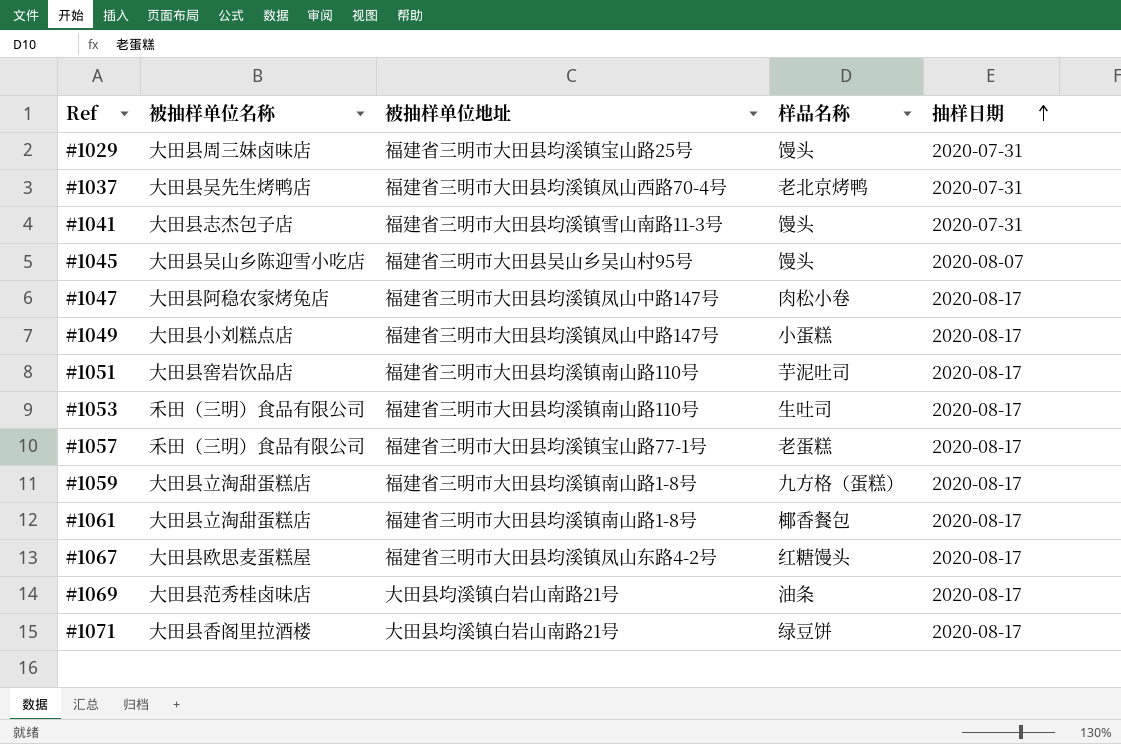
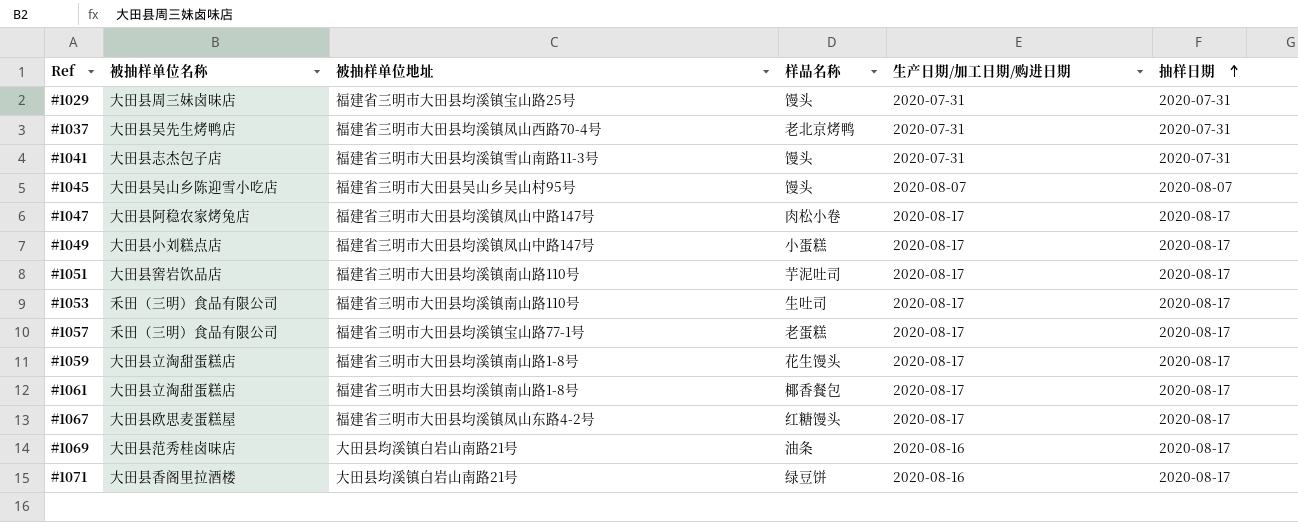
column 生产日期/加工日期/购进日期 | position: none -> 5
#1059 | 样品名称: 九方格（蛋糕） -> 花生馒头

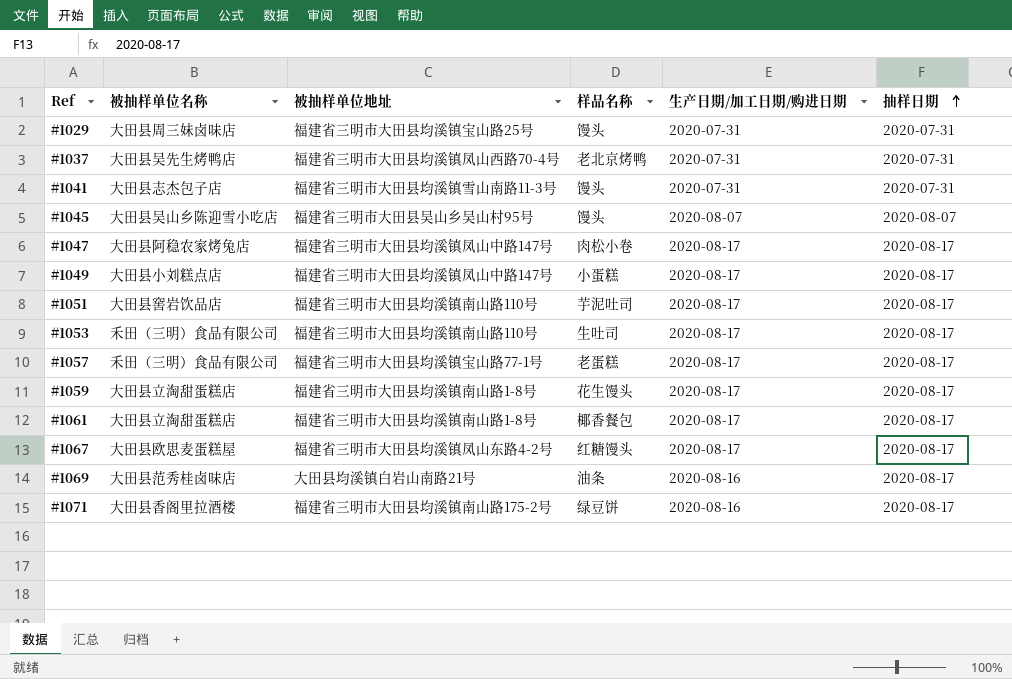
#1071 | 被抽样单位地址: 大田县均溪镇白岩山南路21号 -> 福建省三明市大田县均溪镇南山路175-2号

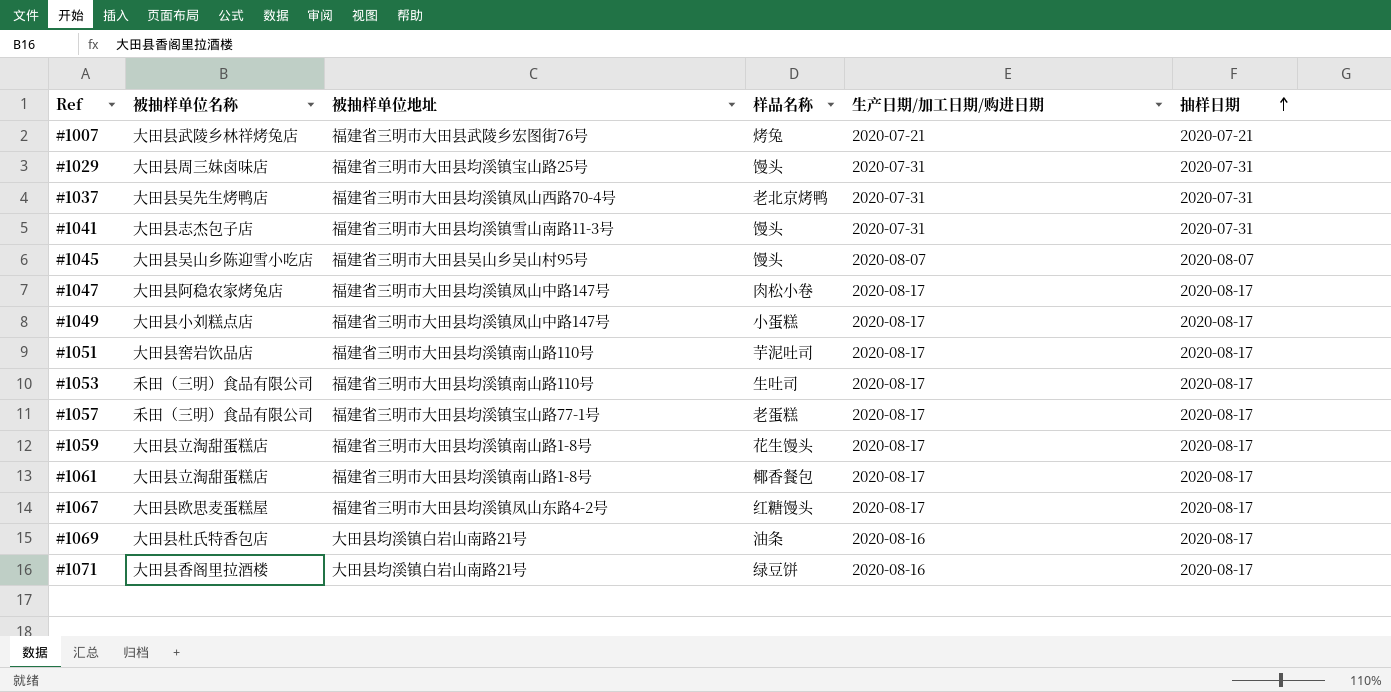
row #1007: none -> 大田县武陵乡林祥烤兔店 | 福建省三明市大田县武陵乡宏图街76号 | 烤兔 | 2020-07-21 | 2020-07-21
#1069 | 被抽样单位名称: 大田县范秀桂卤味店 -> 大田县杜氏特香包店
#1071 | 被抽样单位地址: 福建省三明市大田县均溪镇南山路175-2号 -> 大田县均溪镇白岩山南路21号

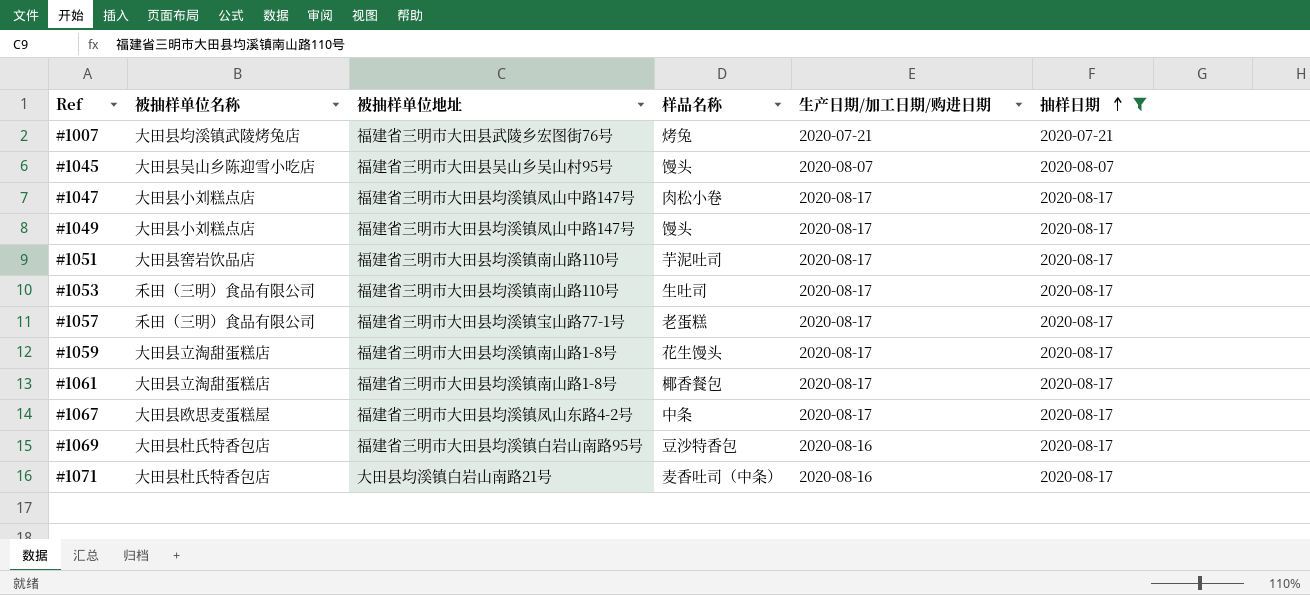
filter: none -> 抽样日期 != 2020-07-31
#1007 | 被抽样单位名称: 大田县武陵乡林祥烤兔店 -> 大田县均溪镇武陵烤兔店
#1047 | 被抽样单位名称: 大田县阿稳农家烤兔店 -> 大田县小刘糕点店
#1049 | 样品名称: 小蛋糕 -> 馒头
#1067 | 样品名称: 红糖馒头 -> 中条
#1069 | 被抽样单位地址: 大田县均溪镇白岩山南路21号 -> 福建省三明市大田县均溪镇白岩山南路95号
#1069 | 样品名称: 油条 -> 豆沙特香包
#1071 | 被抽样单位名称: 大田县香阁里拉酒楼 -> 大田县杜氏特香包店
#1071 | 样品名称: 绿豆饼 -> 麦香吐司（中条）

